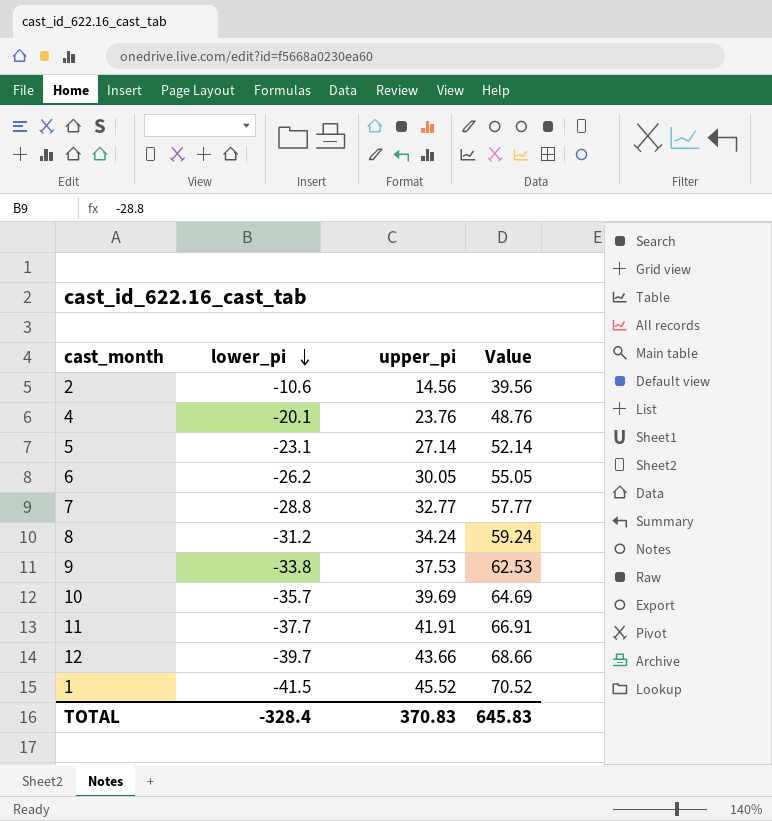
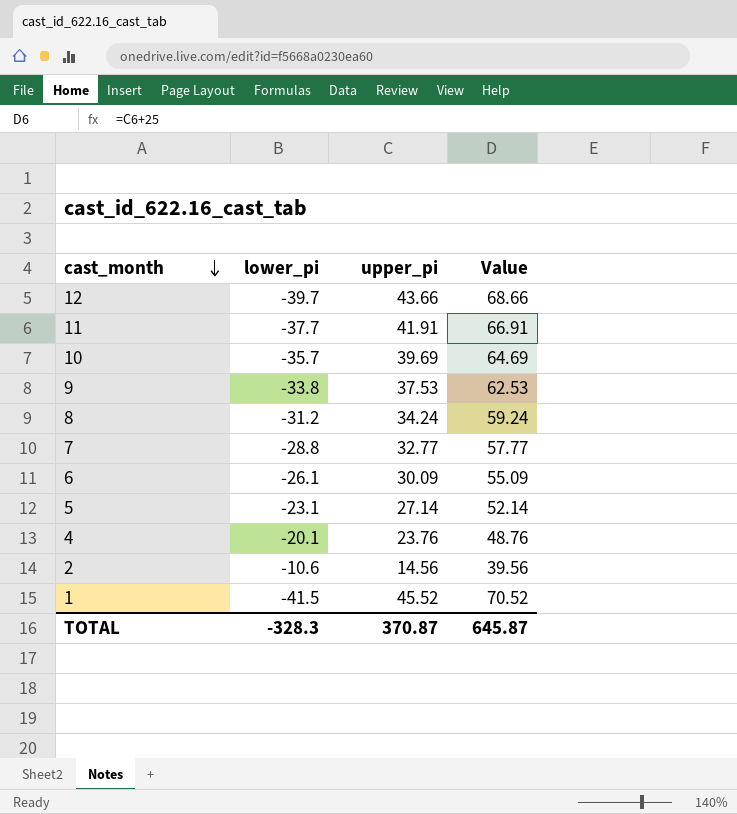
row order: lower_pi descending -> cast_month descending
6 | lower_pi: -26.2 -> -26.1
6 | upper_pi: 30.05 -> 30.09
6 | Value: 55.05 -> 55.09
TOTAL | lower_pi: -328.4 -> -328.3
TOTAL | upper_pi: 370.83 -> 370.87
TOTAL | Value: 645.83 -> 645.87

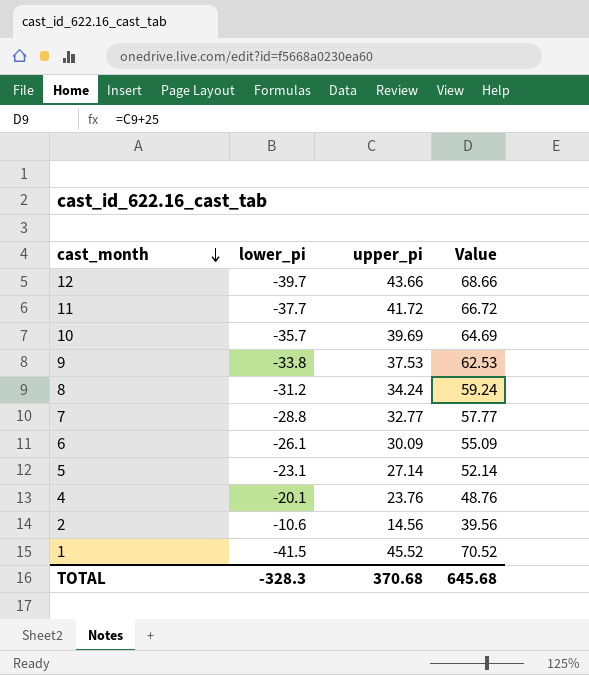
11 | upper_pi: 41.91 -> 41.72
11 | Value: 66.91 -> 66.72
TOTAL | upper_pi: 370.87 -> 370.68
TOTAL | Value: 645.87 -> 645.68

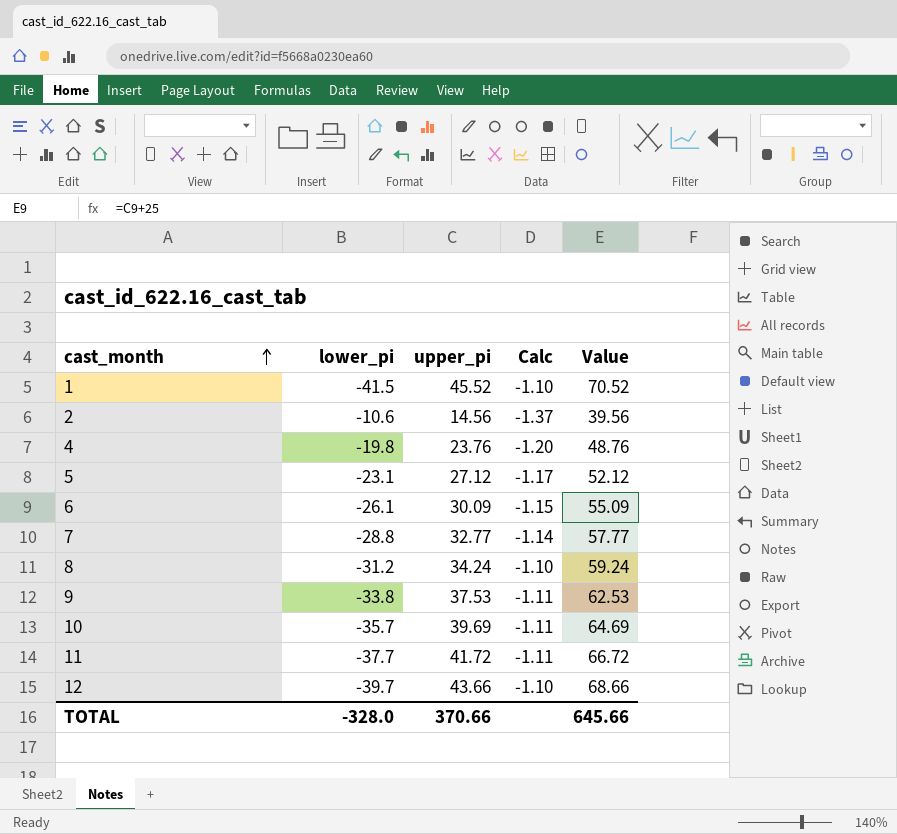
row order: cast_month descending -> cast_month ascending
column Calc | formula: none -> [upper_pi] / [lower_pi]
4 | lower_pi: -20.1 -> -19.8
5 | upper_pi: 27.14 -> 27.12
5 | Value: 52.14 -> 52.12
TOTAL | lower_pi: -328.3 -> -328.0
TOTAL | upper_pi: 370.68 -> 370.66
TOTAL | Value: 645.68 -> 645.66

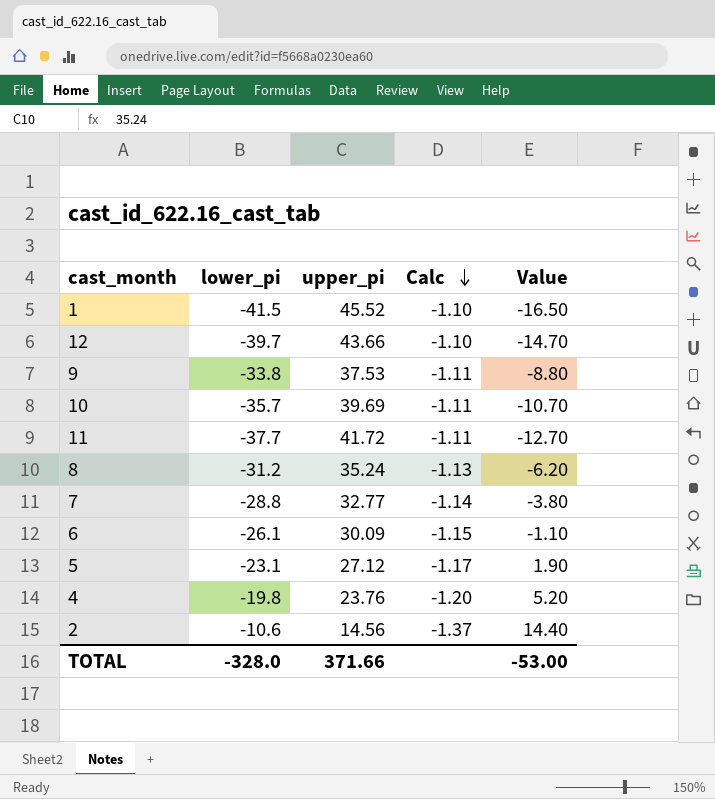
row order: cast_month ascending -> Calc descending
column Value | formula: [upper_pi] + 25 -> [lower_pi] + 25
8 | upper_pi: 34.24 -> 35.24
8 | Calc: -1.10 -> -1.13
TOTAL | upper_pi: 370.66 -> 371.66
TOTAL | Value: 645.66 -> -53.00

